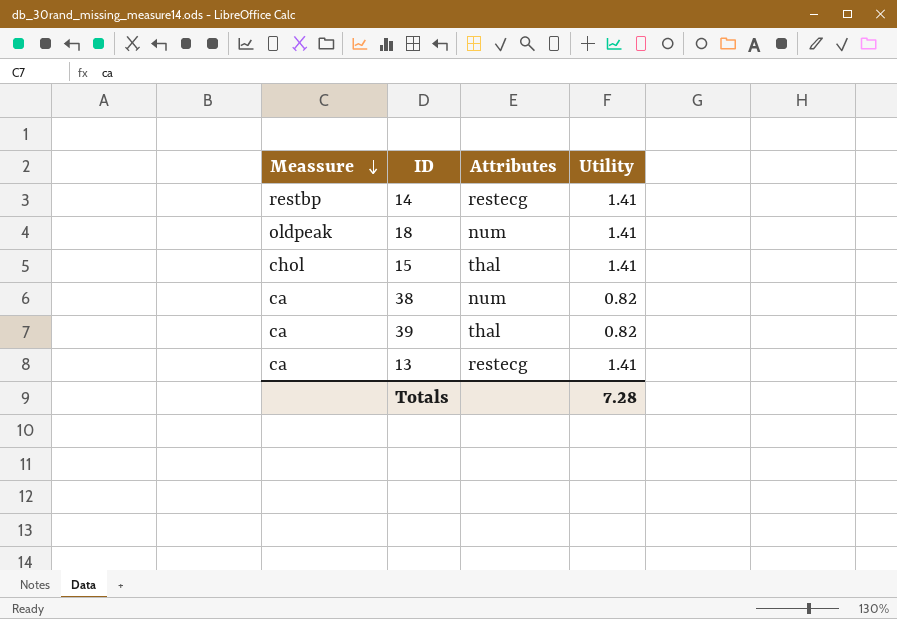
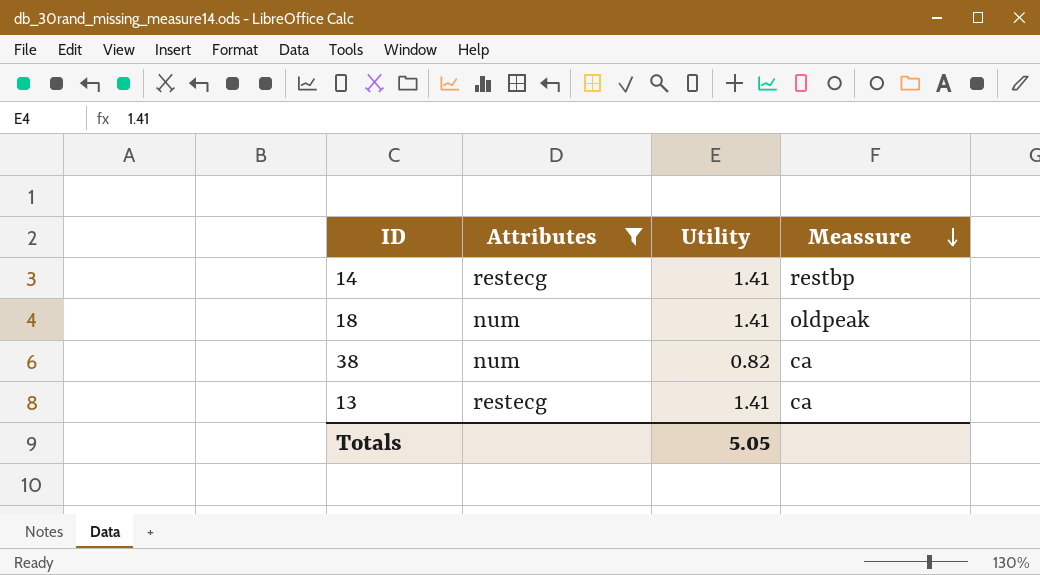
filter: none -> Attributes != thal
column Meassure | position: 1 -> 4
Totals | Utility: 7.28 -> 5.05

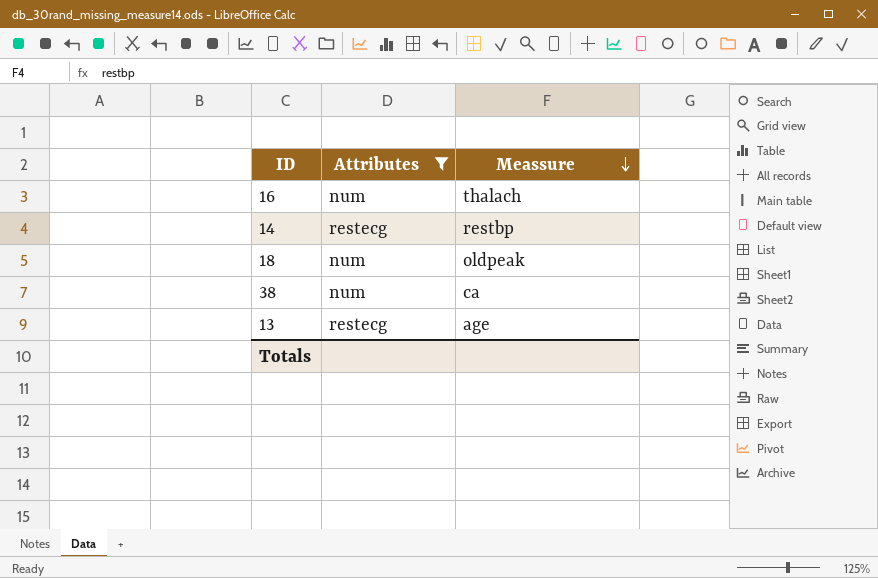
column Utility | position: 3 -> none
row 16: none -> num | thalach
13 | Meassure: ca -> age

